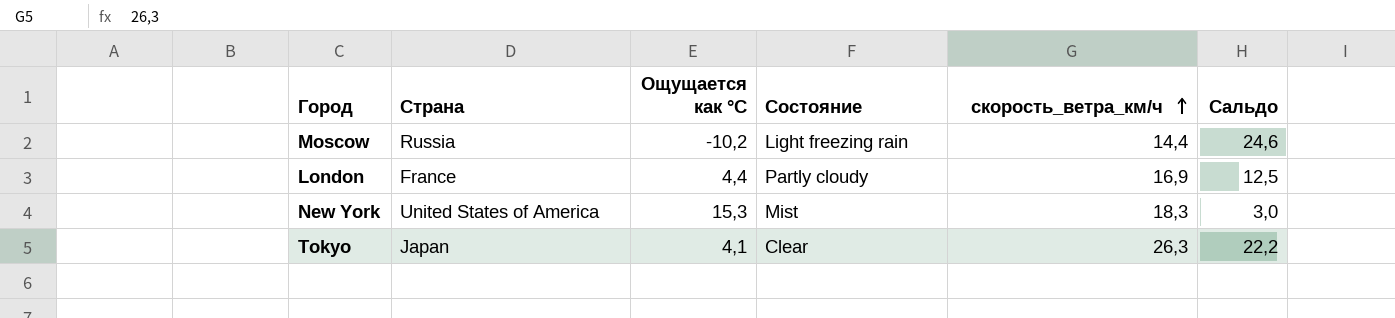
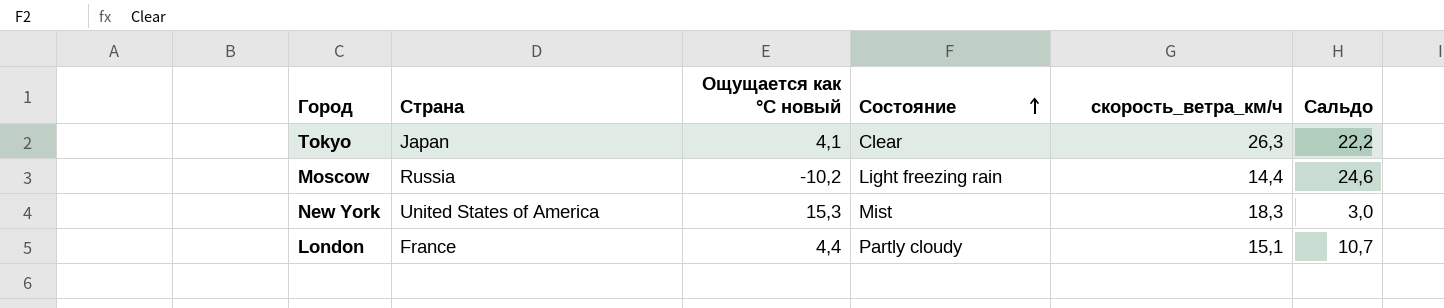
row order: скорость_ветра_км/ч ascending -> Состояние ascending
column name: Ощущается как °C -> Ощущается как °C новый
London | скорость_ветра_км/ч: 16,9 -> 15,1
London | Сальдо: 12,5 -> 10,7

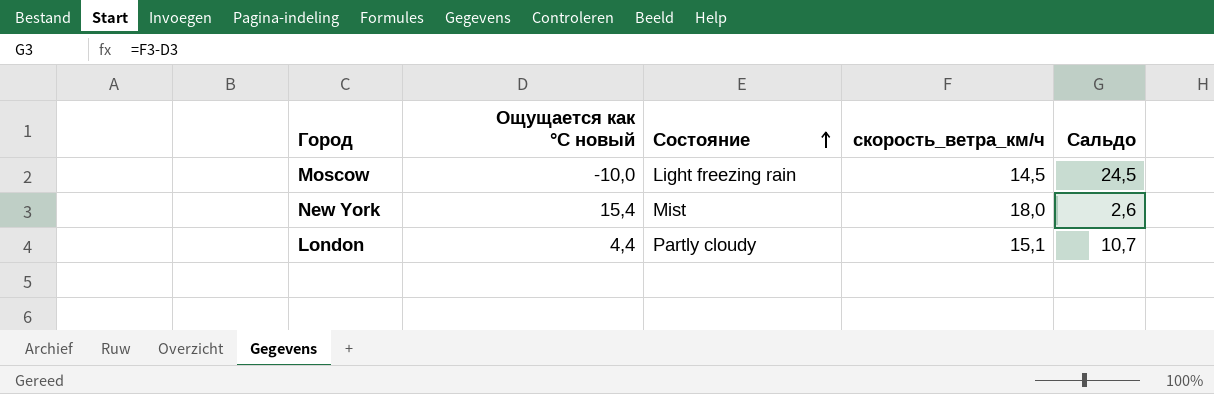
column Страна | position: 2 -> none
row Tokyo: Japan | 4,1 | Clear | 26,3 | 22,2 -> none
Moscow | Ощущается как °C новый: -10,2 -> -10,0
Moscow | скорость_ветра_км/ч: 14,4 -> 14,5
Moscow | Сальдо: 24,6 -> 24,5
New York | Ощущается как °C новый: 15,3 -> 15,4
New York | скорость_ветра_км/ч: 18,3 -> 18,0
New York | Сальдо: 3,0 -> 2,6

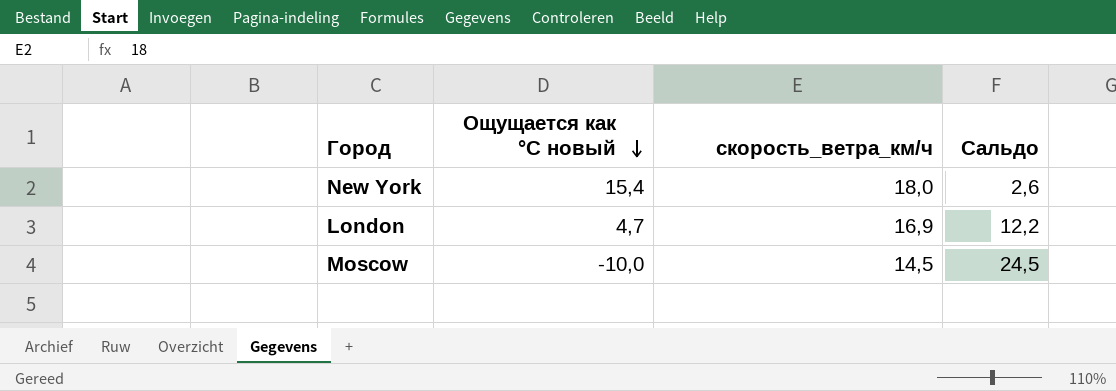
row order: Состояние ascending -> Ощущается как °C новый descending
column Состояние | position: 3 -> none
London | Ощущается как °C новый: 4,4 -> 4,7
London | скорость_ветра_км/ч: 15,1 -> 16,9
London | Сальдо: 10,7 -> 12,2

